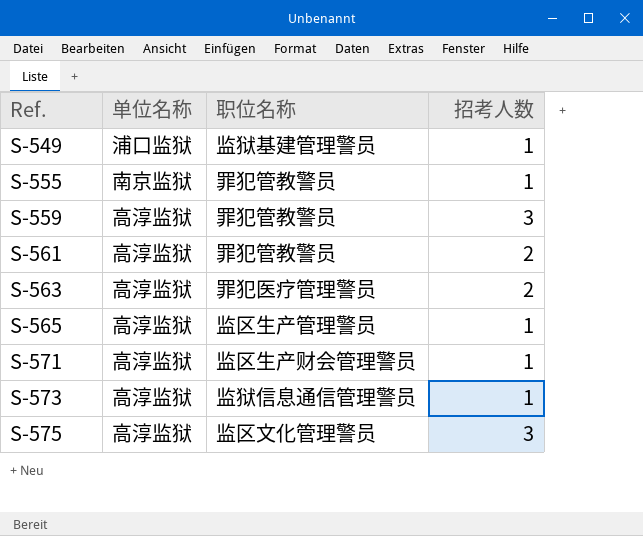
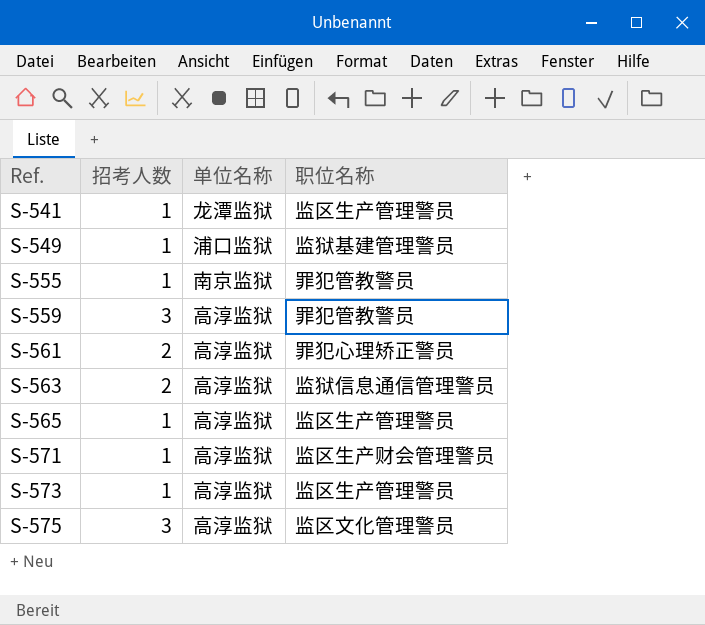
column 招考人数 | position: 4 -> 2
row S-541: none -> 1 | 龙潭监狱 | 监区生产管理警员
S-561 | 职位名称: 罪犯管教警员 -> 罪犯心理矫正警员
S-563 | 职位名称: 罪犯医疗管理警员 -> 监狱信息通信管理警员
S-573 | 职位名称: 监狱信息通信管理警员 -> 监区生产管理警员

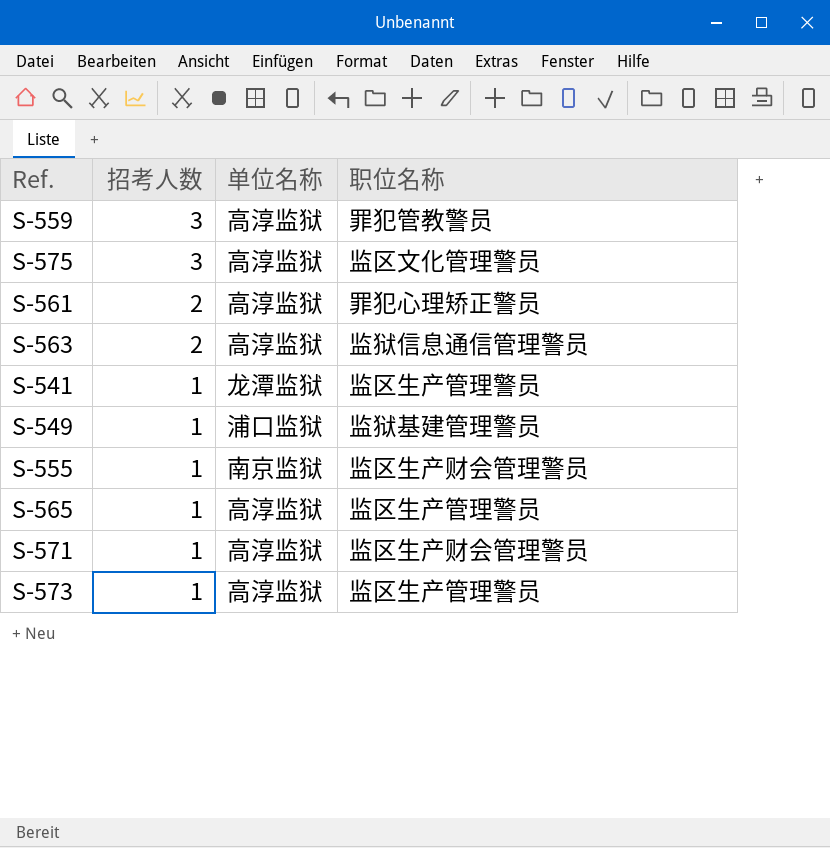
row order: Ref. ascending -> 招考人数 descending
S-555 | 职位名称: 罪犯管教警员 -> 监区生产财会管理警员

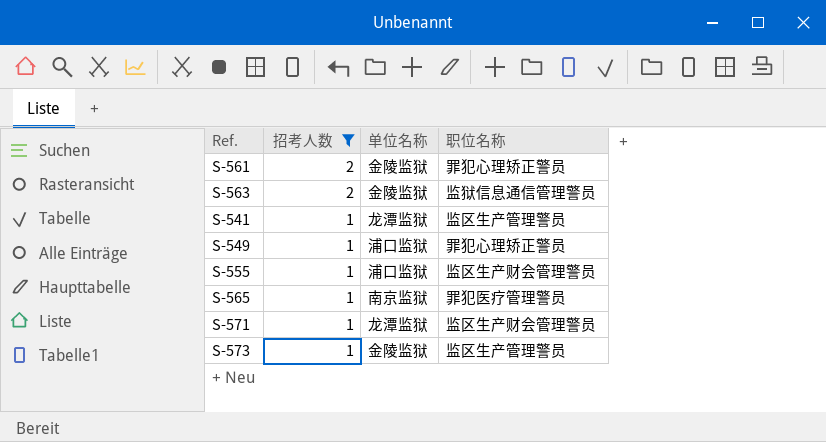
filter: none -> 招考人数 != 3
S-561 | 单位名称: 高淳监狱 -> 金陵监狱
S-563 | 单位名称: 高淳监狱 -> 金陵监狱
S-549 | 职位名称: 监狱基建管理警员 -> 罪犯心理矫正警员
S-555 | 单位名称: 南京监狱 -> 浦口监狱
S-565 | 单位名称: 高淳监狱 -> 南京监狱
S-565 | 职位名称: 监区生产管理警员 -> 罪犯医疗管理警员
S-571 | 单位名称: 高淳监狱 -> 龙潭监狱
S-573 | 单位名称: 高淳监狱 -> 金陵监狱

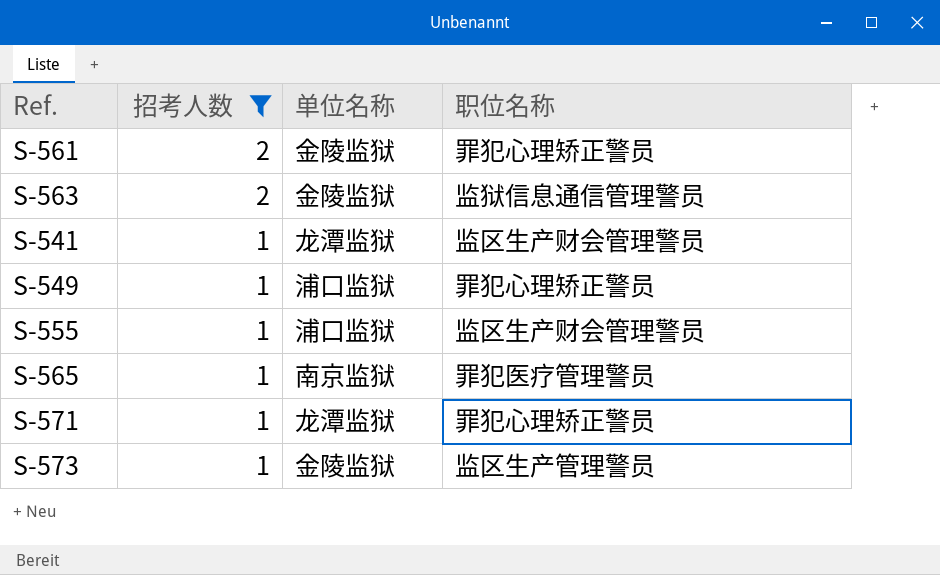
S-541 | 职位名称: 监区生产管理警员 -> 监区生产财会管理警员
S-571 | 职位名称: 监区生产财会管理警员 -> 罪犯心理矫正警员

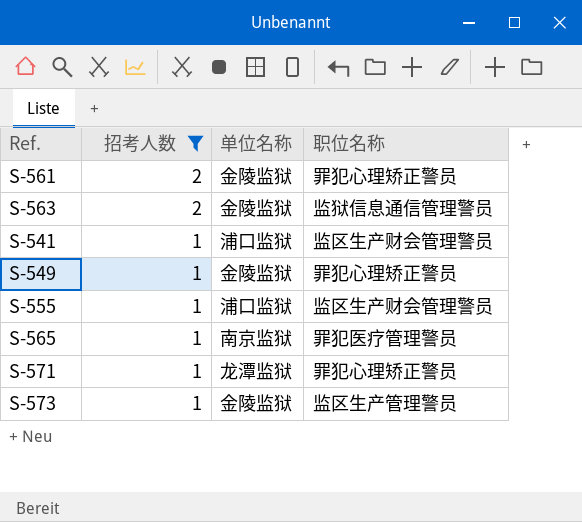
S-541 | 单位名称: 龙潭监狱 -> 浦口监狱
S-549 | 单位名称: 浦口监狱 -> 金陵监狱

